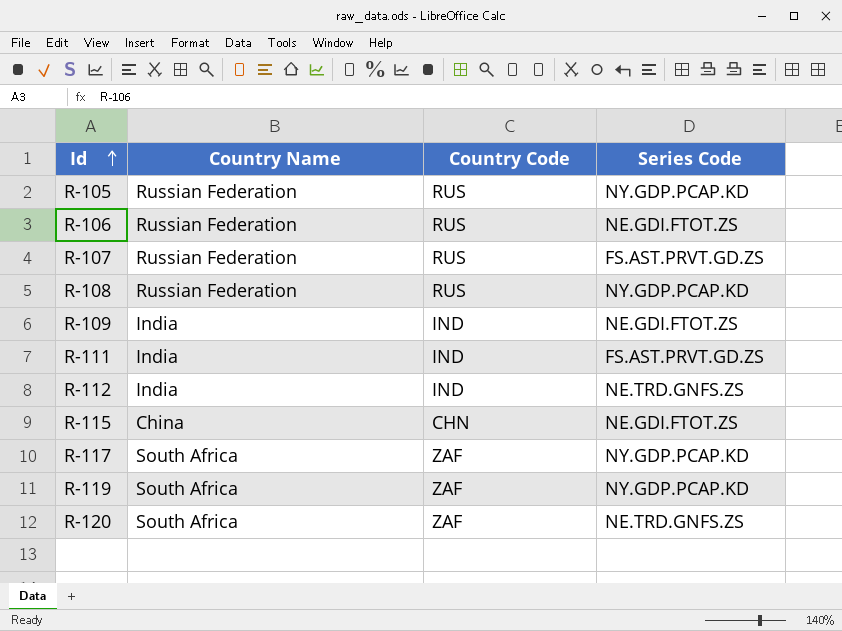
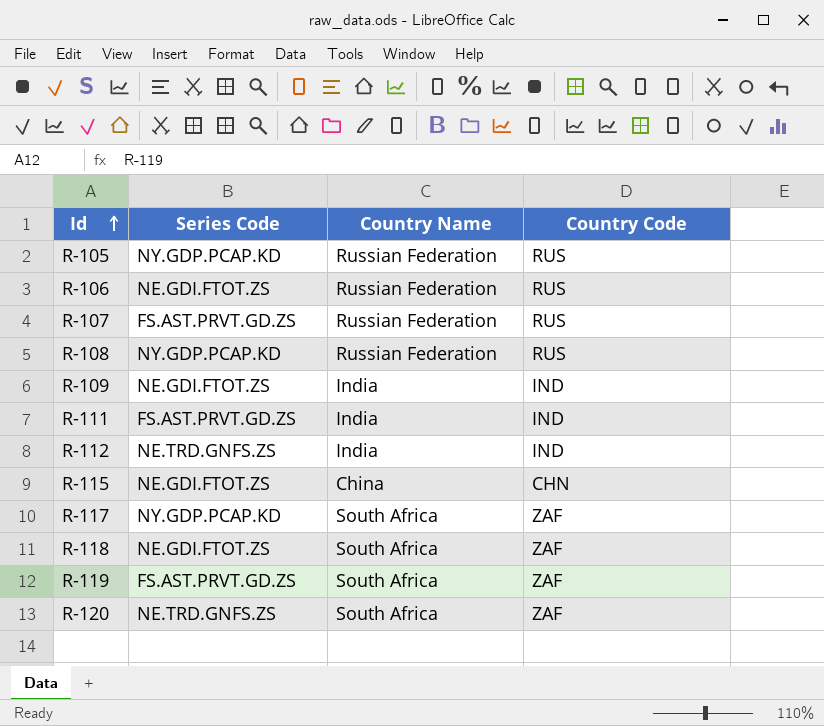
column Series Code | position: 4 -> 2
row R-118: none -> NE.GDI.FTOT.ZS | South Africa | ZAF
R-119 | Series Code: NY.GDP.PCAP.KD -> FS.AST.PRVT.GD.ZS

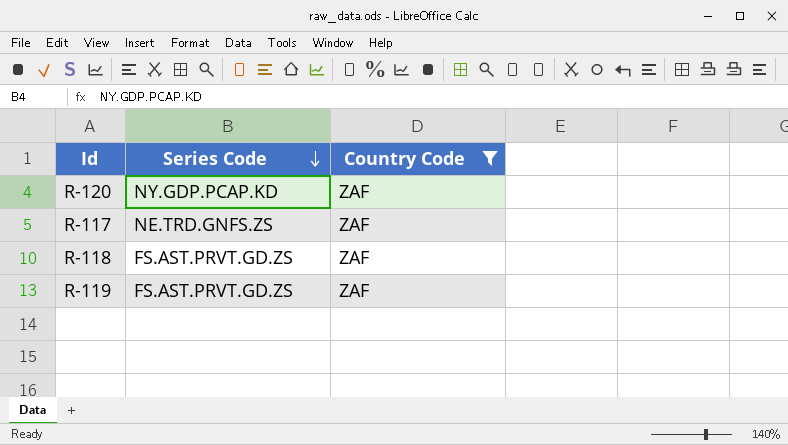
filter: none -> Country Code = ZAF
row order: Id ascending -> Series Code descending
column Country Name | position: 3 -> none
R-120 | Series Code: NE.TRD.GNFS.ZS -> NY.GDP.PCAP.KD
R-117 | Series Code: NY.GDP.PCAP.KD -> NE.TRD.GNFS.ZS
R-118 | Series Code: NE.GDI.FTOT.ZS -> FS.AST.PRVT.GD.ZS

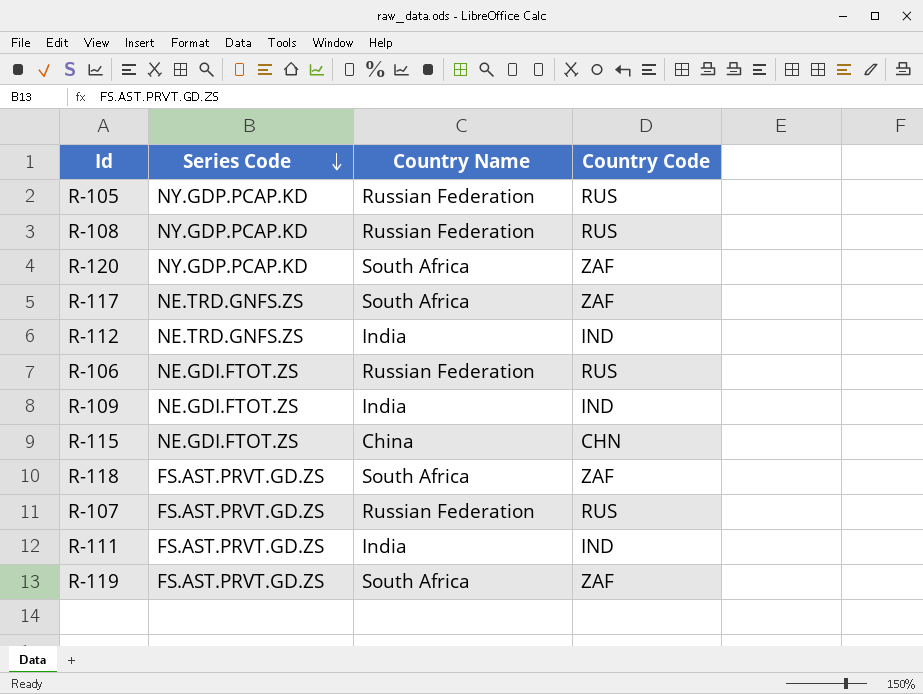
filter: Country Code = ZAF -> none
column Country Name | position: none -> 3

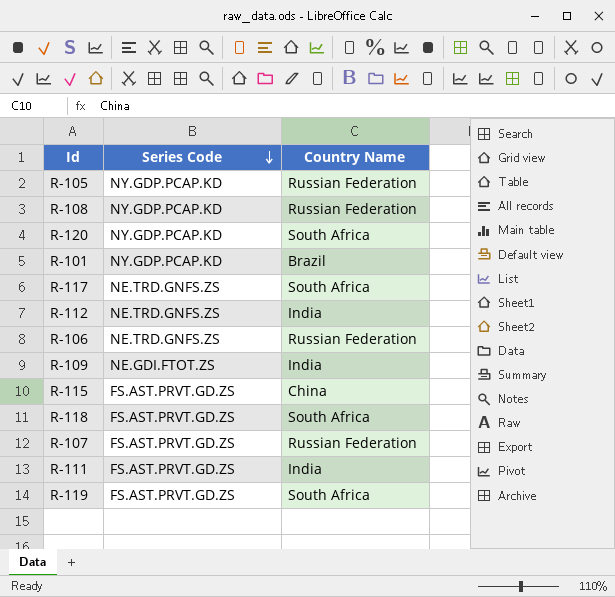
column Country Code | position: 4 -> none
row R-101: none -> NY.GDP.PCAP.KD | Brazil
R-106 | Series Code: NE.GDI.FTOT.ZS -> NE.TRD.GNFS.ZS
R-115 | Series Code: NE.GDI.FTOT.ZS -> FS.AST.PRVT.GD.ZS

